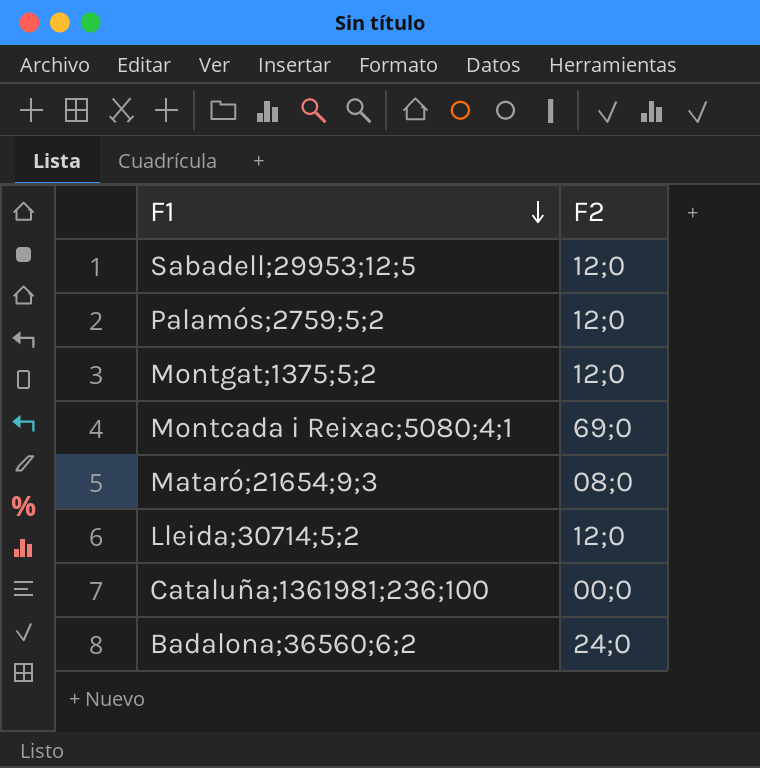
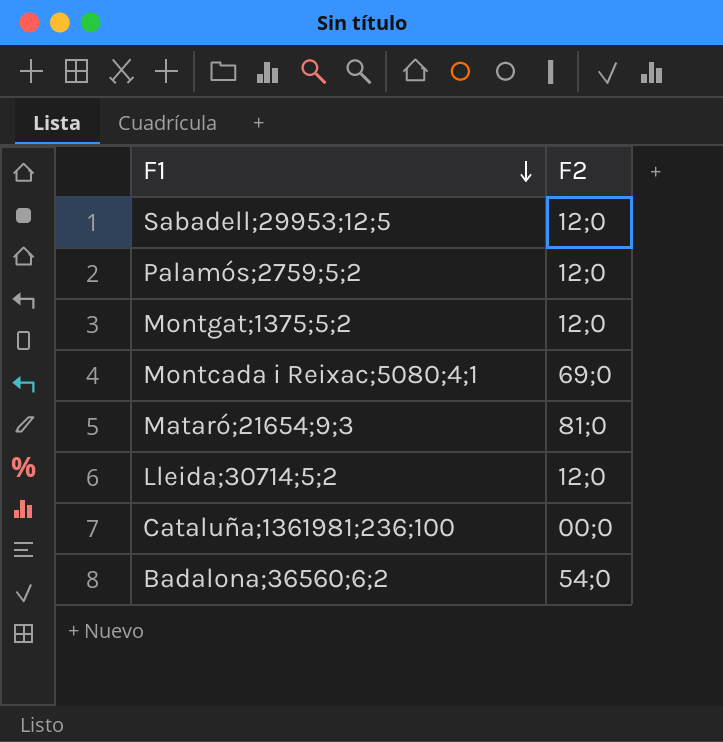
Mataró;21654;9;3 | F2: 08;0 -> 81;0
Badalona;36560;6;2 | F2: 24;0 -> 54;0

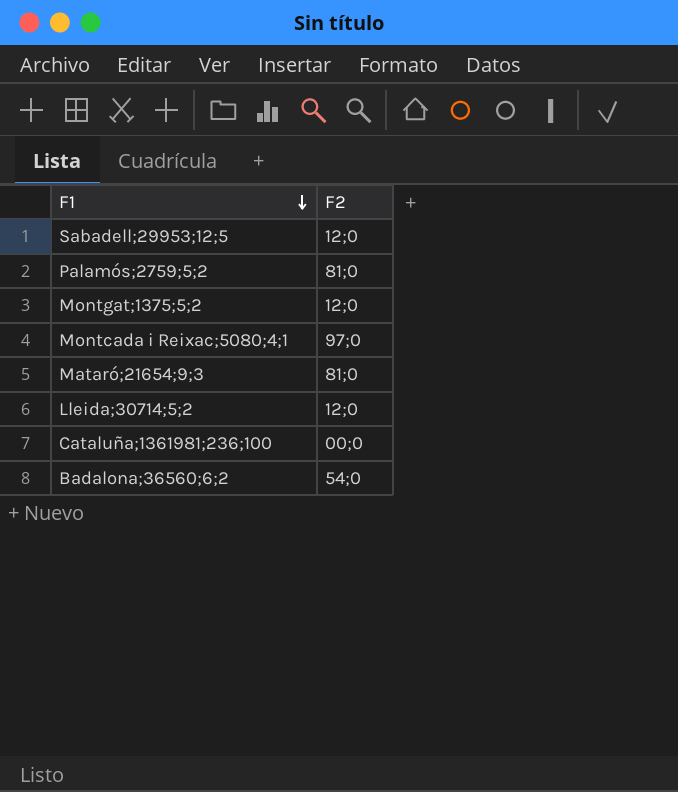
Palamós;2759;5;2 | F2: 12;0 -> 81;0
Montcada i Reixac;5080;4;1 | F2: 69;0 -> 97;0

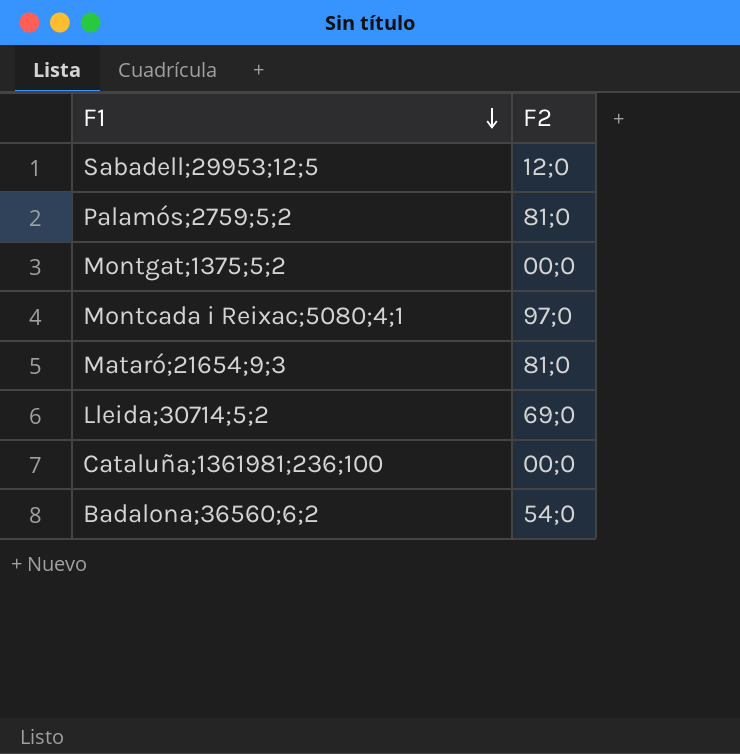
Montgat;1375;5;2 | F2: 12;0 -> 00;0
Lleida;30714;5;2 | F2: 12;0 -> 69;0

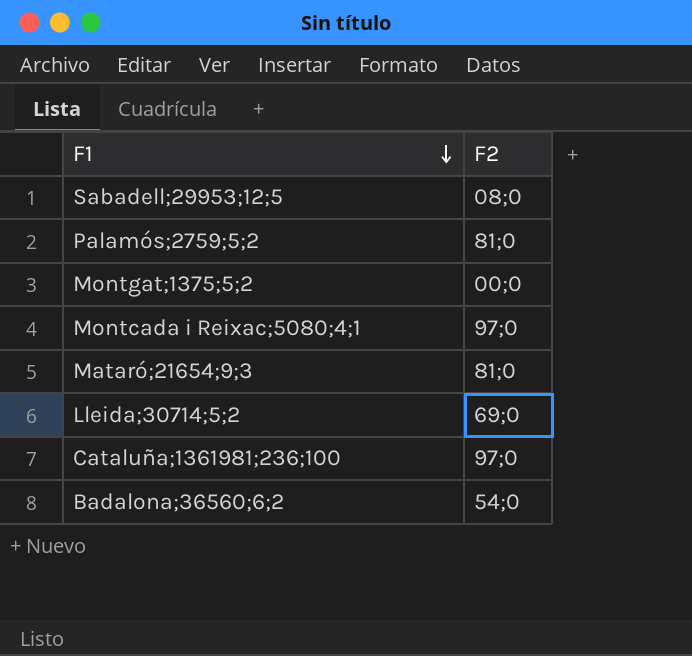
Sabadell;29953;12;5 | F2: 12;0 -> 08;0
Cataluña;1361981;236;100 | F2: 00;0 -> 97;0

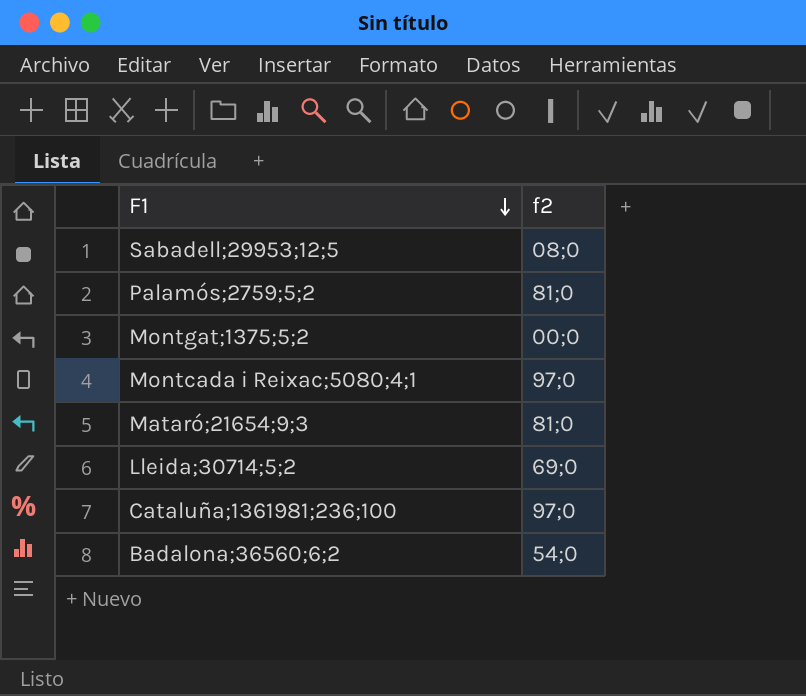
column name: F2 -> f2

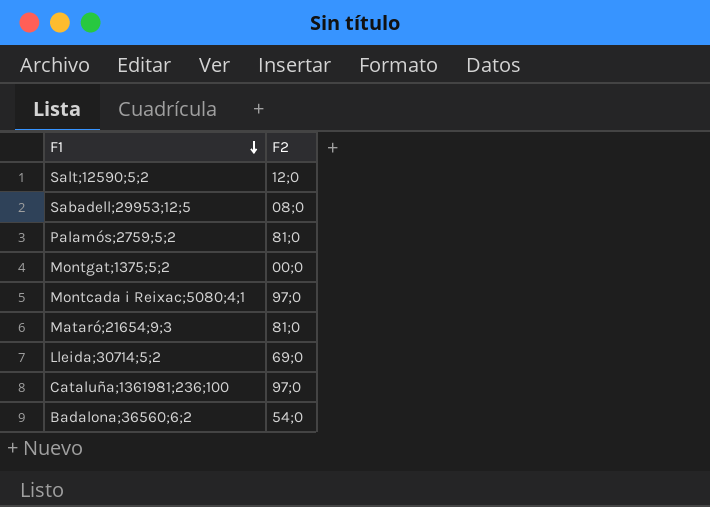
column name: f2 -> F2
row Salt;12590;5;2: none -> 12;0

